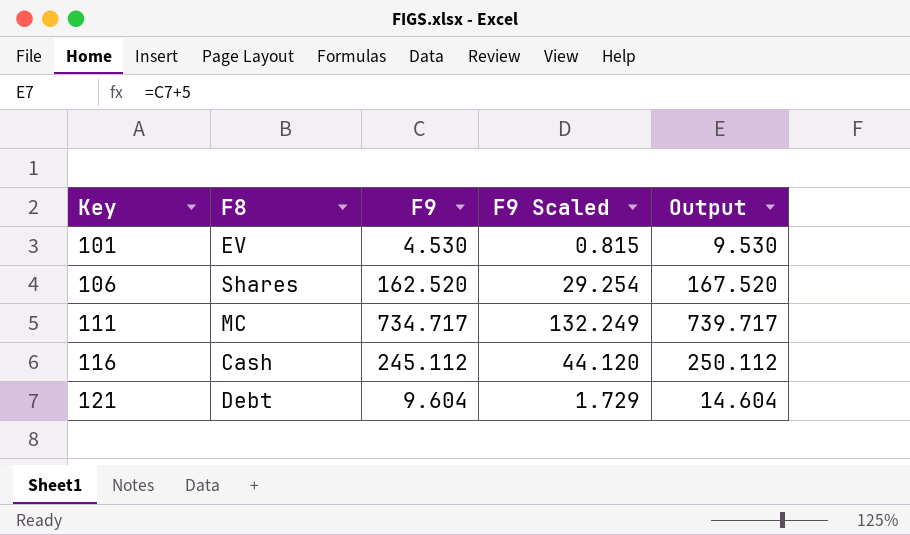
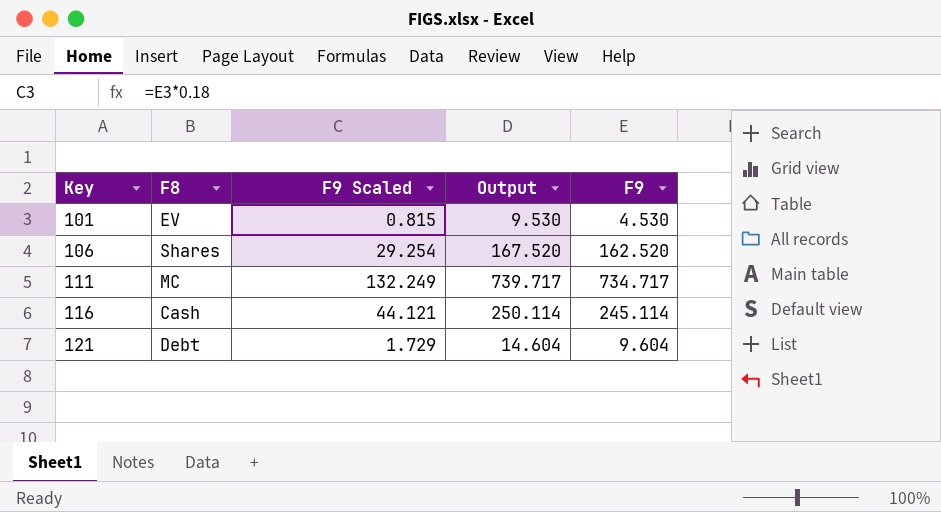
column F9 | position: 3 -> 5
116 | F9 Scaled: 44.120 -> 44.121
116 | Output: 250.112 -> 250.114
116 | F9: 245.112 -> 245.114

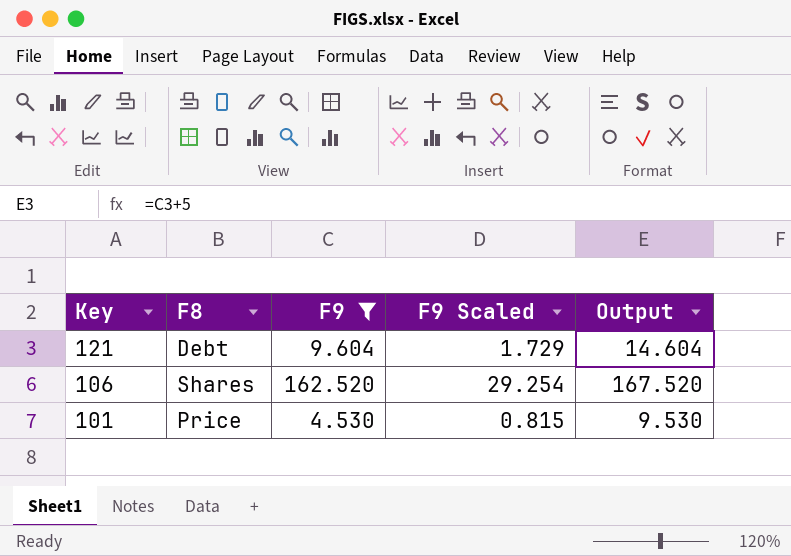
filter: none -> F9 <= 162.520
row order: Key ascending -> Key descending
column F9 | position: 5 -> 3
101 | F8: EV -> Price

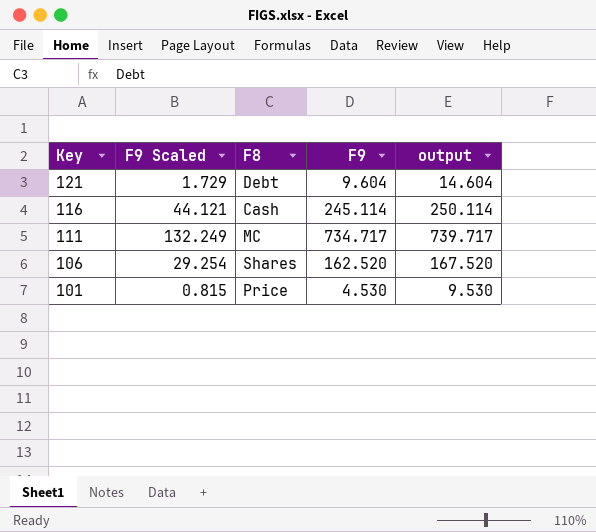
filter: F9 <= 162.520 -> none
column F9 Scaled | position: 4 -> 2
column name: Output -> output

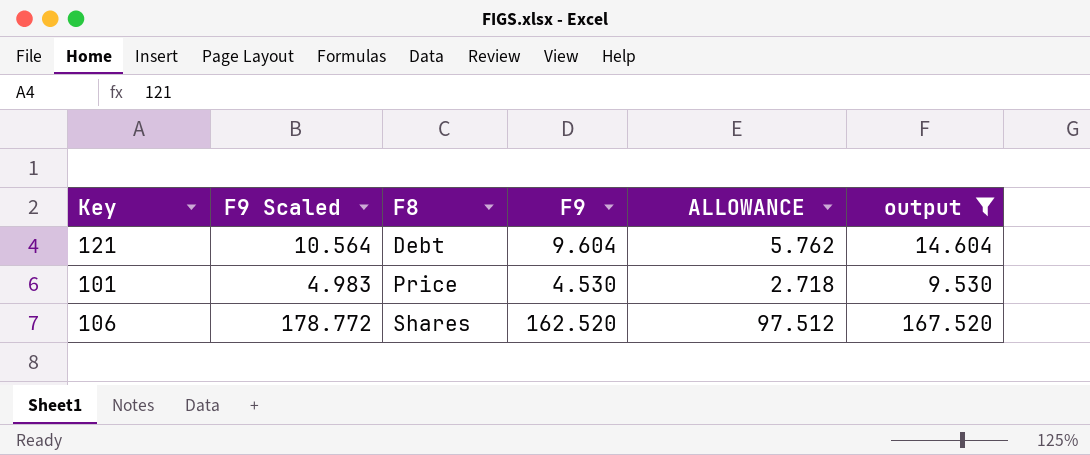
filter: none -> output <= 167.520
row order: Key descending -> F8 ascending
column F9 Scaled | formula: [F9] * 0.18 -> [F9] * 1.1
column ALLOWANCE | formula: none -> [F9] * 0.6

